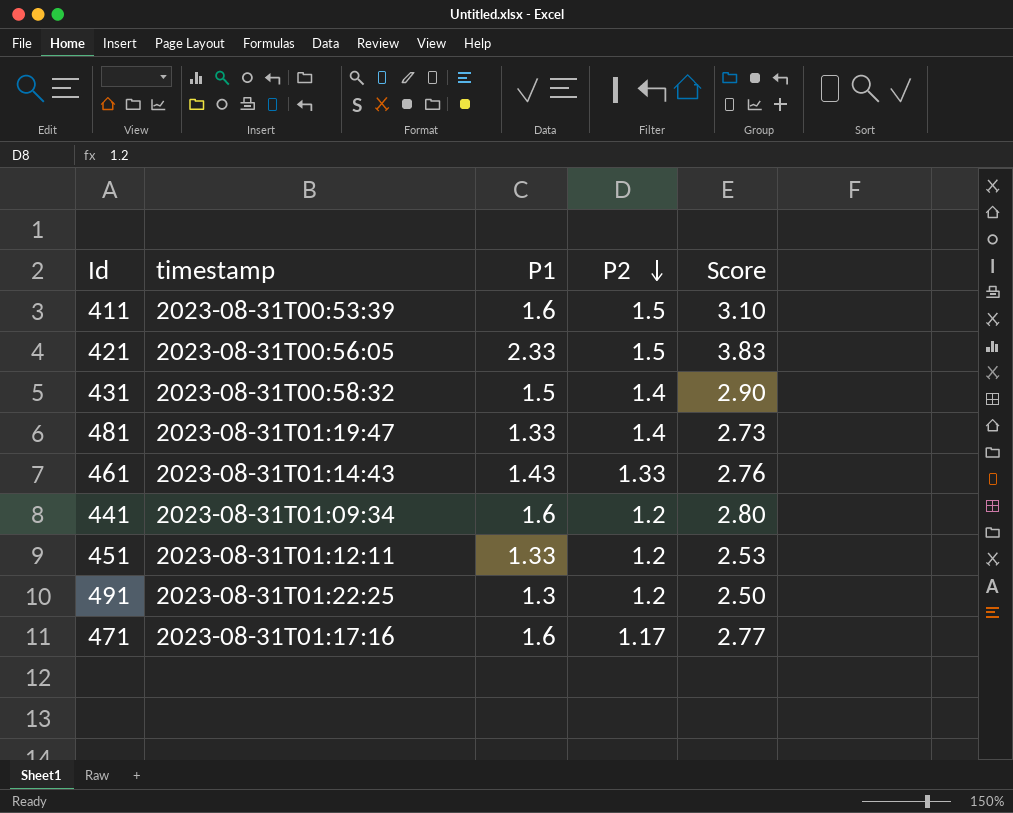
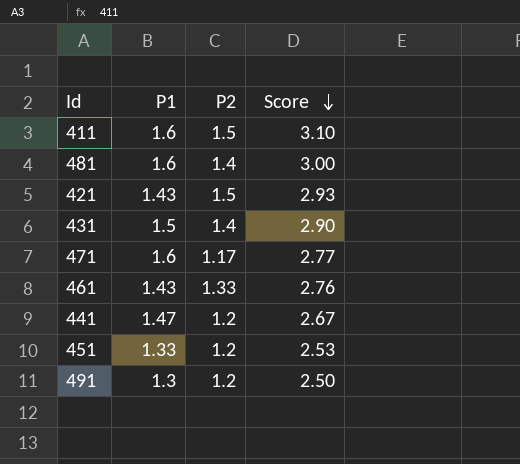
row order: P2 descending -> Score descending
column timestamp | position: 2 -> none
481 | P1: 1.33 -> 1.6
481 | Score: 2.73 -> 3.00
421 | P1: 2.33 -> 1.43
421 | Score: 3.83 -> 2.93
441 | P1: 1.6 -> 1.47
441 | Score: 2.80 -> 2.67

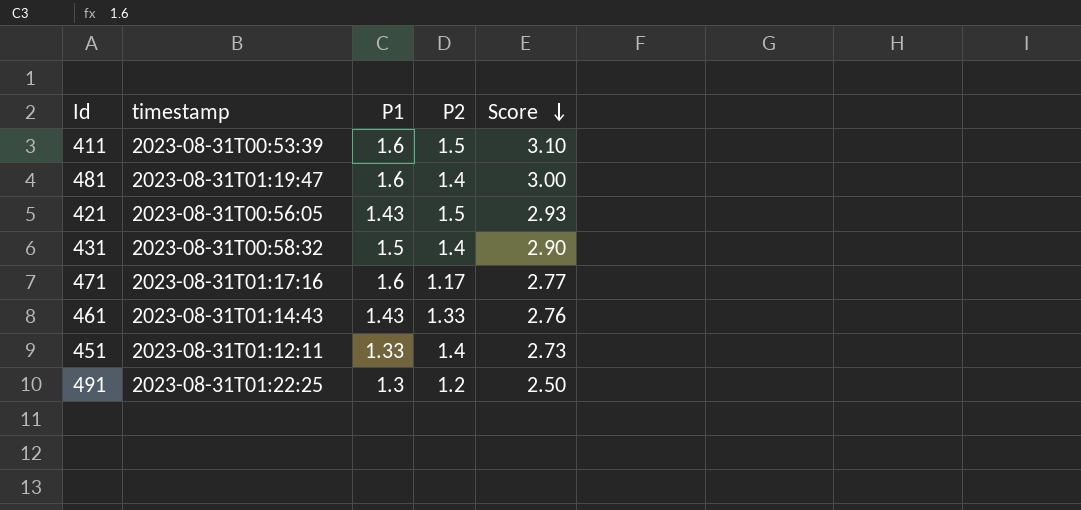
column timestamp | position: none -> 2
row 441: 1.47 | 1.2 | 2.67 -> none
451 | P2: 1.2 -> 1.4
451 | Score: 2.53 -> 2.73

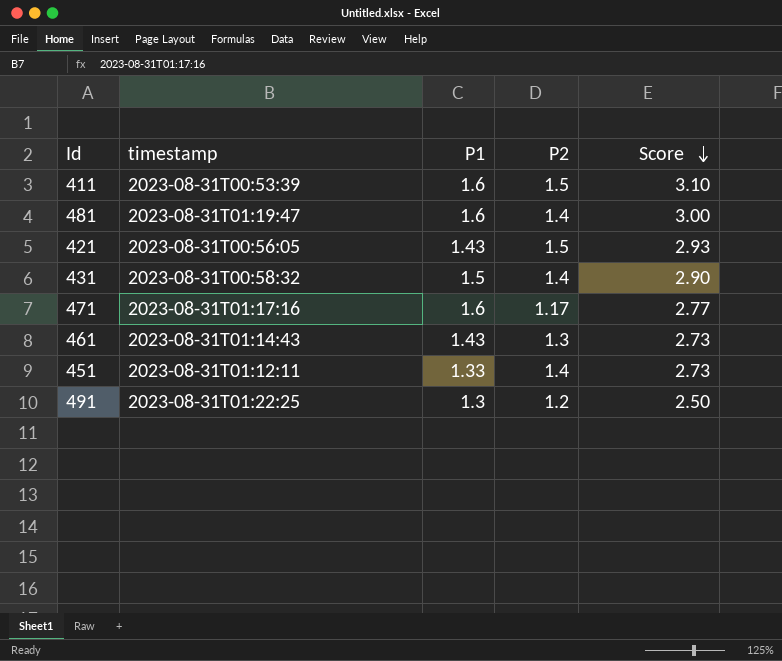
461 | P2: 1.33 -> 1.3
461 | Score: 2.76 -> 2.73

